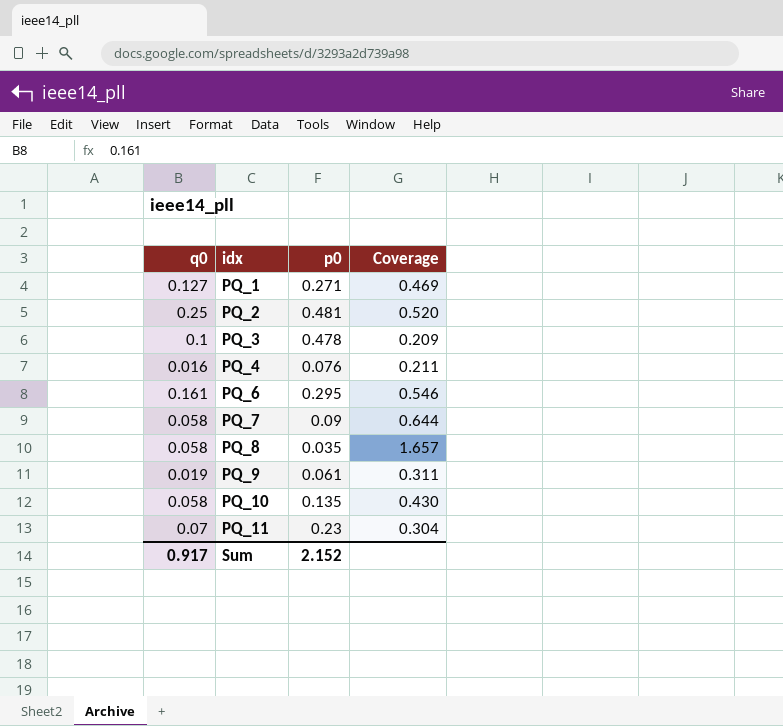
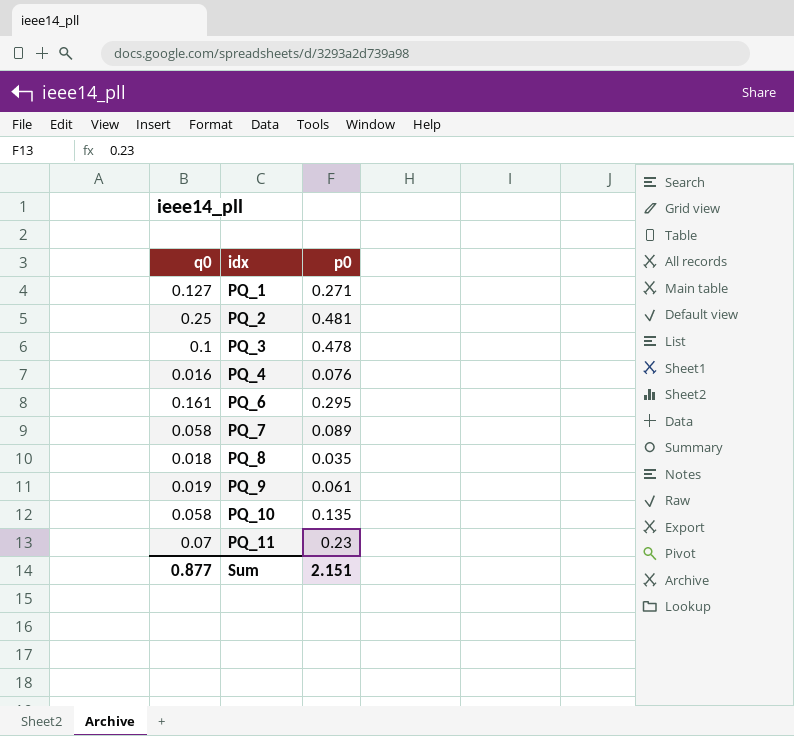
column Coverage | formula: [q0] / [p0] -> none
PQ_7 | p0: 0.09 -> 0.089
PQ_8 | q0: 0.058 -> 0.018
Sum | q0: 0.917 -> 0.877
Sum | p0: 2.152 -> 2.151

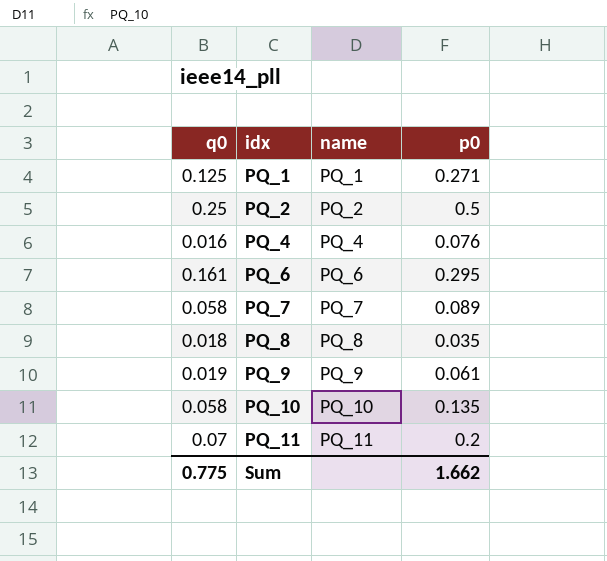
column name | position: none -> 3
row PQ_3: 0.1 | 0.478 -> none
PQ_1 | q0: 0.127 -> 0.125
PQ_2 | p0: 0.481 -> 0.5
PQ_11 | p0: 0.23 -> 0.2
Sum | q0: 0.877 -> 0.775
Sum | p0: 2.151 -> 1.662

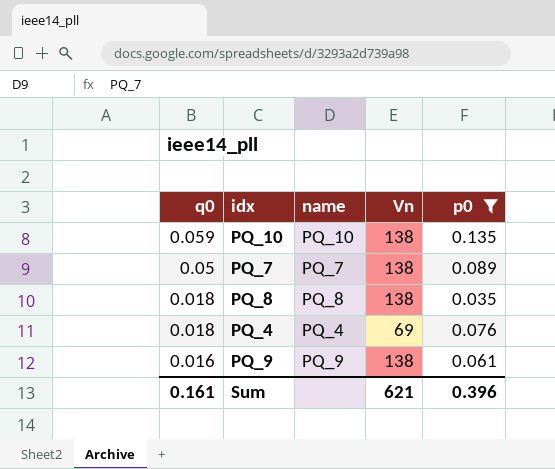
filter: none -> p0 <= 0.135
row order: idx ascending -> q0 descending
column Vn | position: none -> 4
PQ_10 | q0: 0.058 -> 0.059
PQ_7 | q0: 0.058 -> 0.05
PQ_4 | q0: 0.016 -> 0.018
PQ_9 | q0: 0.019 -> 0.016
Sum | q0: 0.775 -> 0.161
Sum | p0: 1.662 -> 0.396

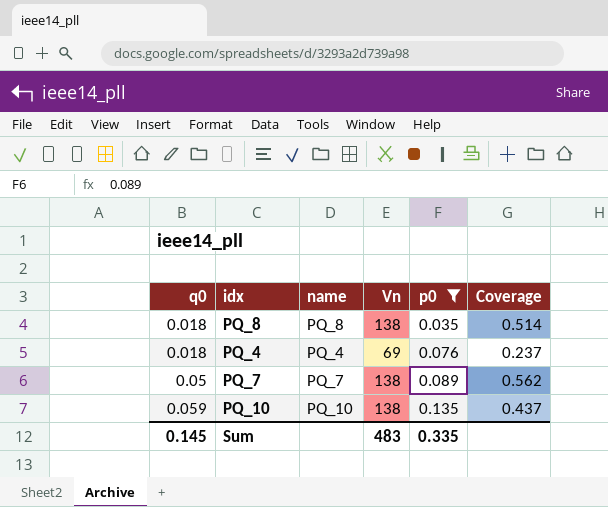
row order: q0 descending -> q0 ascending
column Coverage | formula: none -> [q0] / [p0]
row PQ_9: 0.016 | PQ_9 | 138 | 0.061 -> none
Sum | q0: 0.161 -> 0.145
Sum | Vn: 621 -> 483
Sum | p0: 0.396 -> 0.335

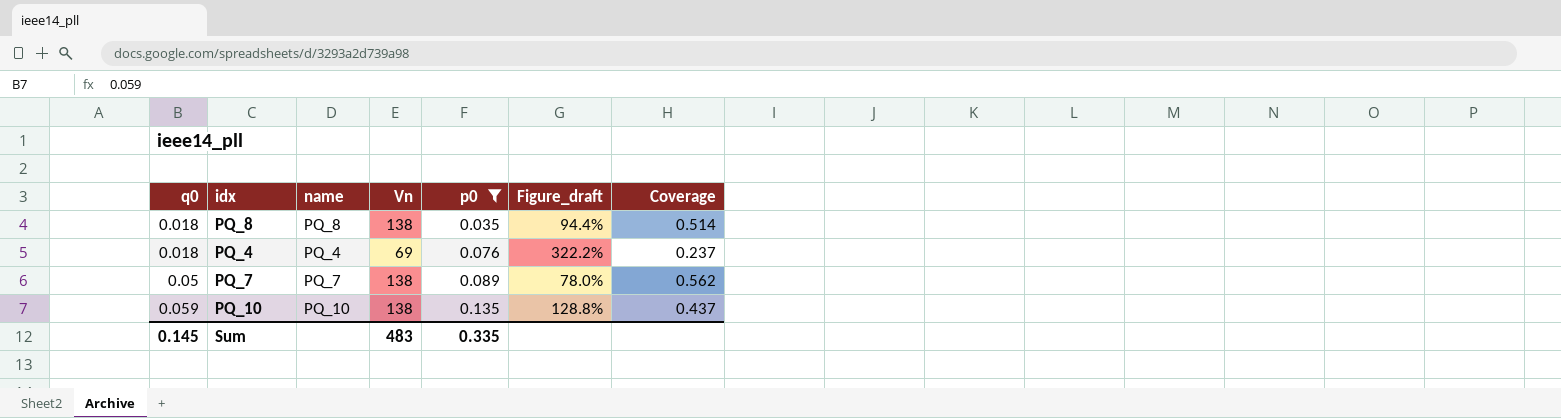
column Figure_draft | formula: none -> ([p0] - [q0]) / [q0]

